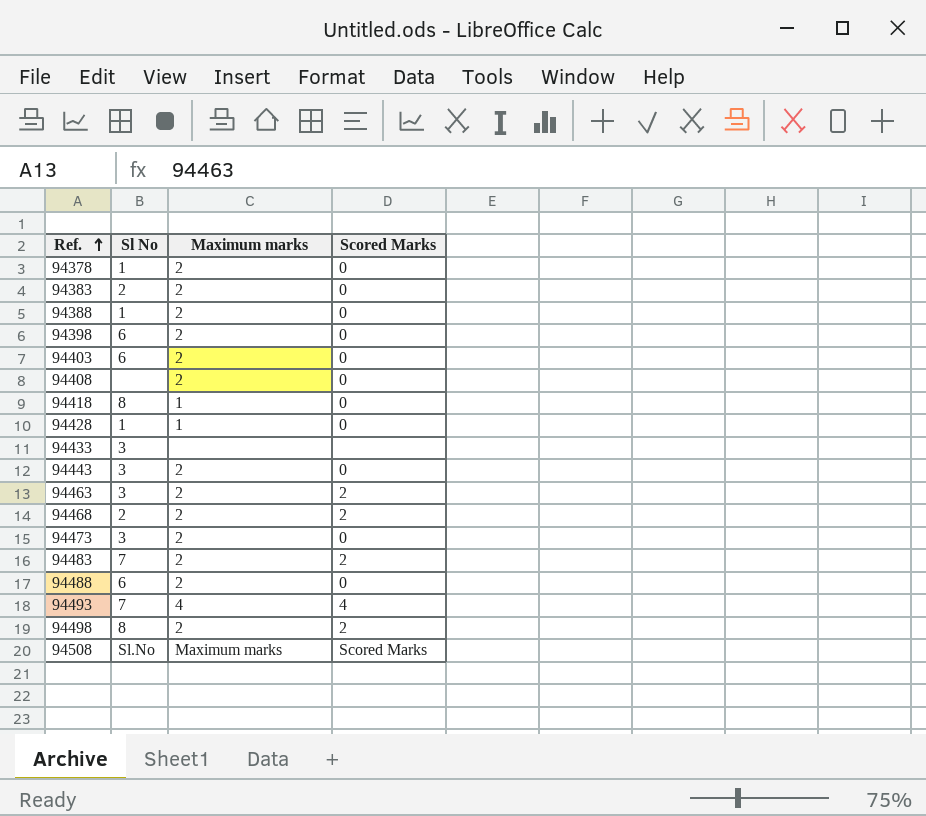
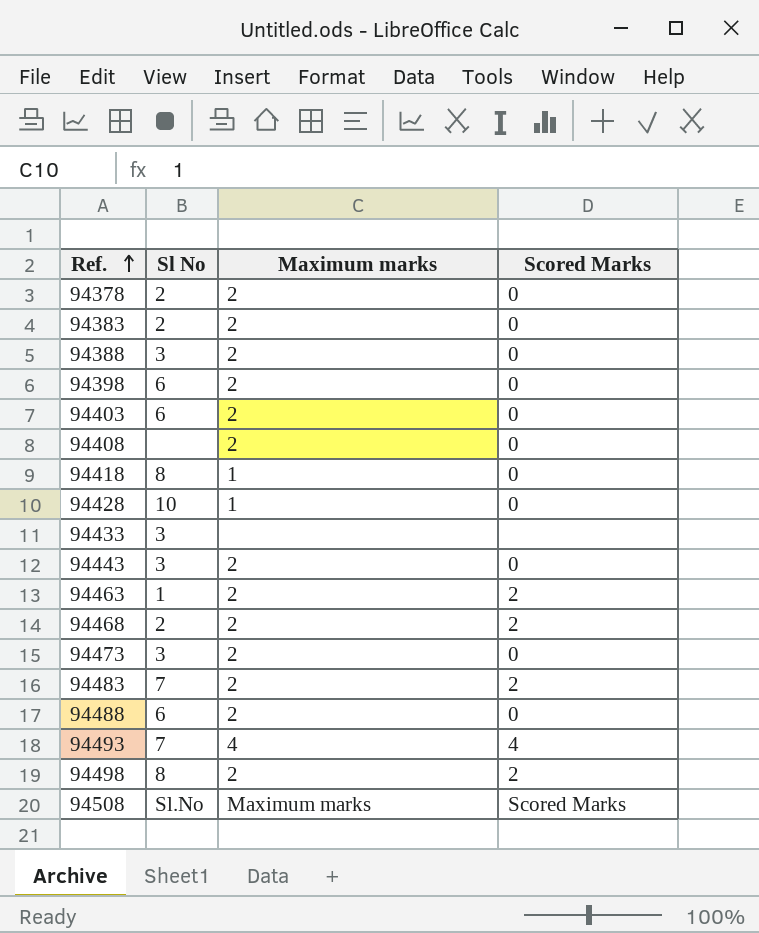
94378 | Sl No: 1 -> 2
94388 | Sl No: 1 -> 3
94428 | Sl No: 1 -> 10
94463 | Sl No: 3 -> 1

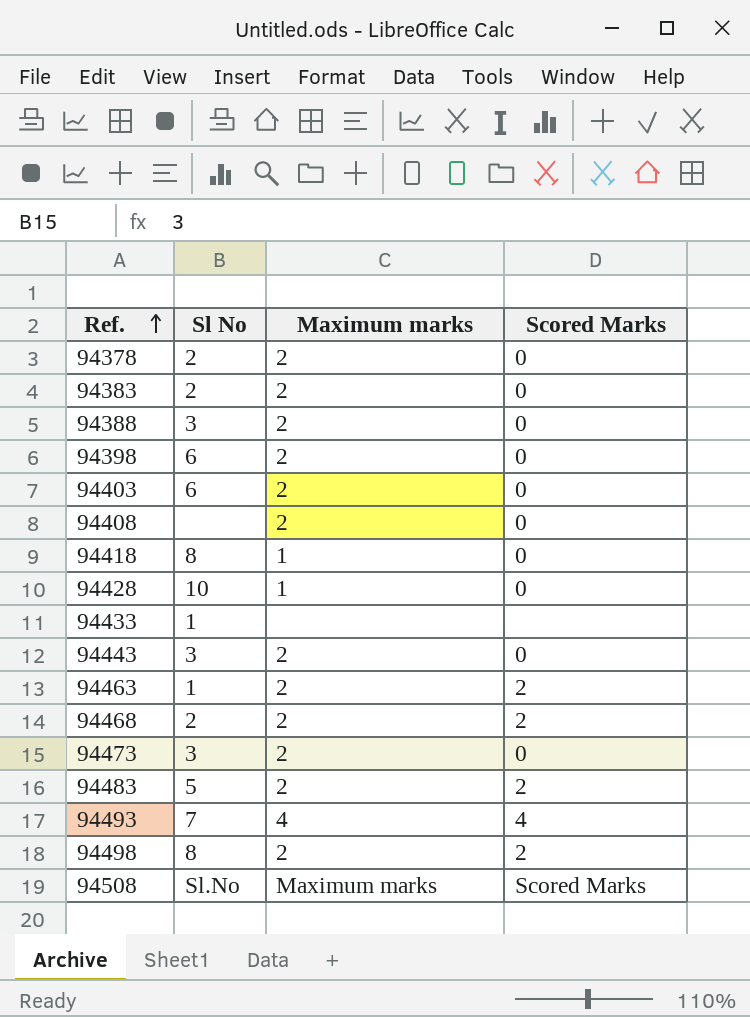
row 94488: 6 | 2 | 0 -> none
94433 | Sl No: 3 -> 1
94483 | Sl No: 7 -> 5

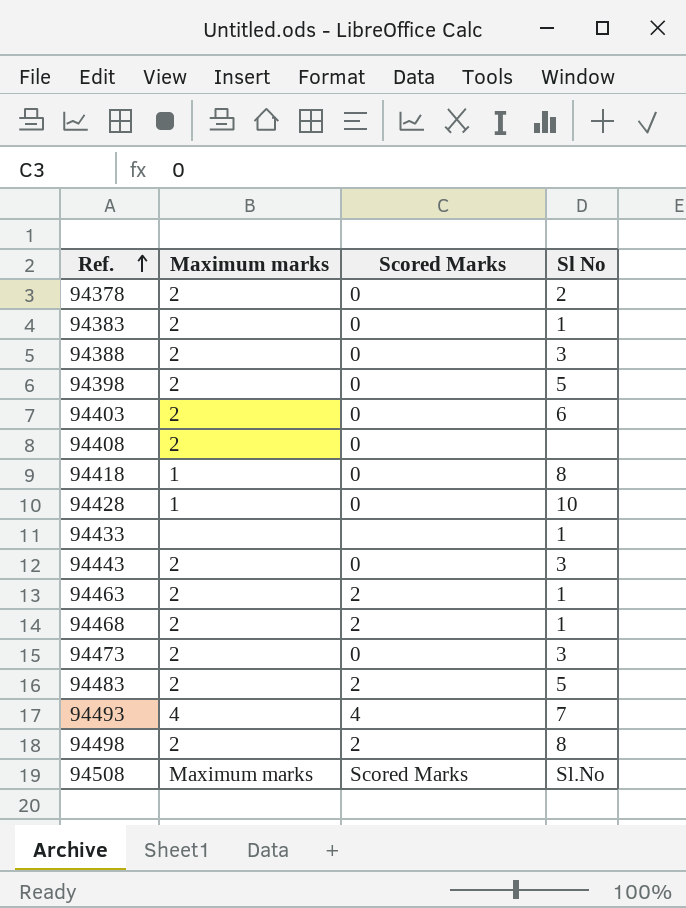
column Sl No | position: 2 -> 4
94383 | Sl No: 2 -> 1
94398 | Sl No: 6 -> 5
94468 | Sl No: 2 -> 1

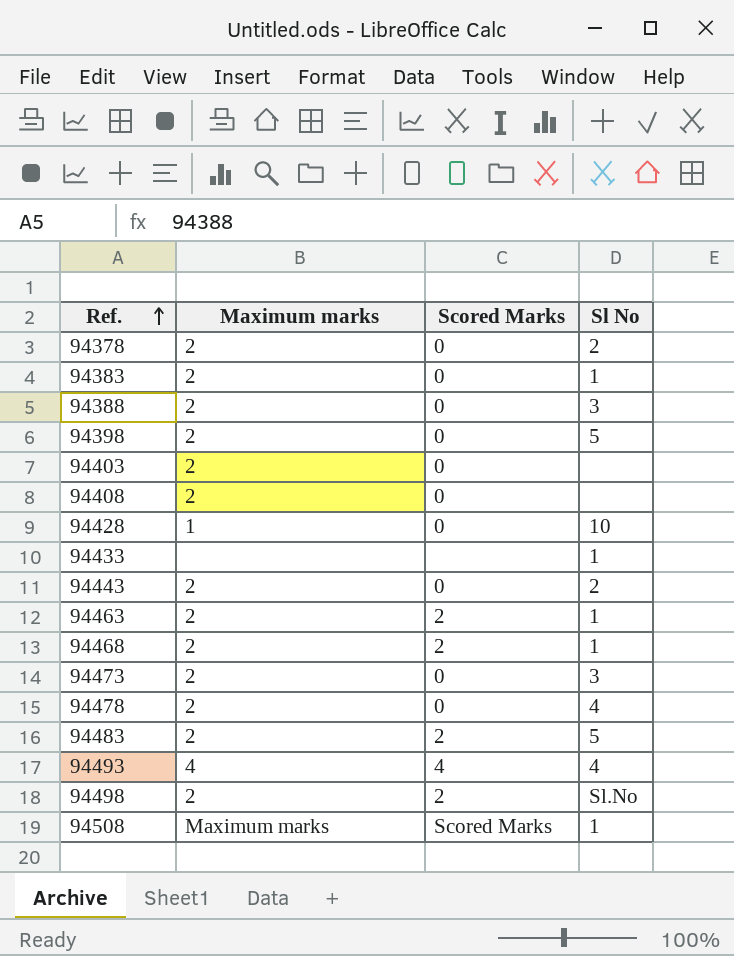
row 94418: 1 | 0 | 8 -> none
94403 | Sl No: 6 -> none
94443 | Sl No: 3 -> 2
row 94478: none -> 2 | 0 | 4
94493 | Sl No: 7 -> 4
94498 | Sl No: 8 -> Sl.No
94508 | Sl No: Sl.No -> 1

